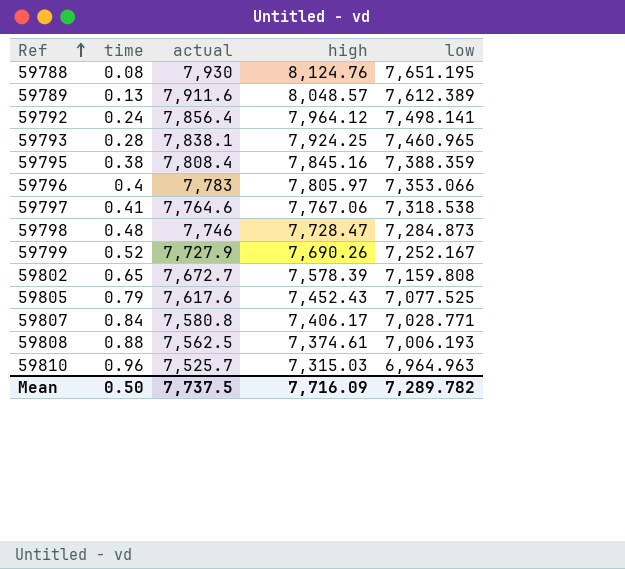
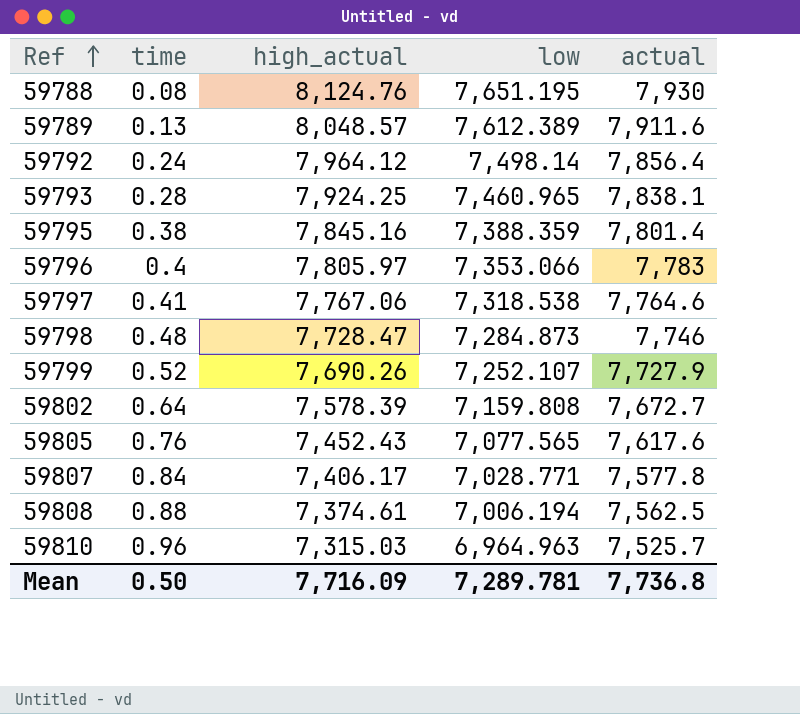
column name: high -> high_actual
column actual | position: 3 -> 5
59792 | low: 7,498.141 -> 7,498.14
59795 | actual: 7,808.4 -> 7,801.4
59799 | low: 7,252.167 -> 7,252.107
59802 | time: 0.65 -> 0.64
59805 | time: 0.79 -> 0.76
59805 | low: 7,077.525 -> 7,077.565
59807 | actual: 7,580.8 -> 7,577.8
59808 | low: 7,006.193 -> 7,006.194
Mean | low: 7,289.782 -> 7,289.781
Mean | actual: 7,737.5 -> 7,736.8

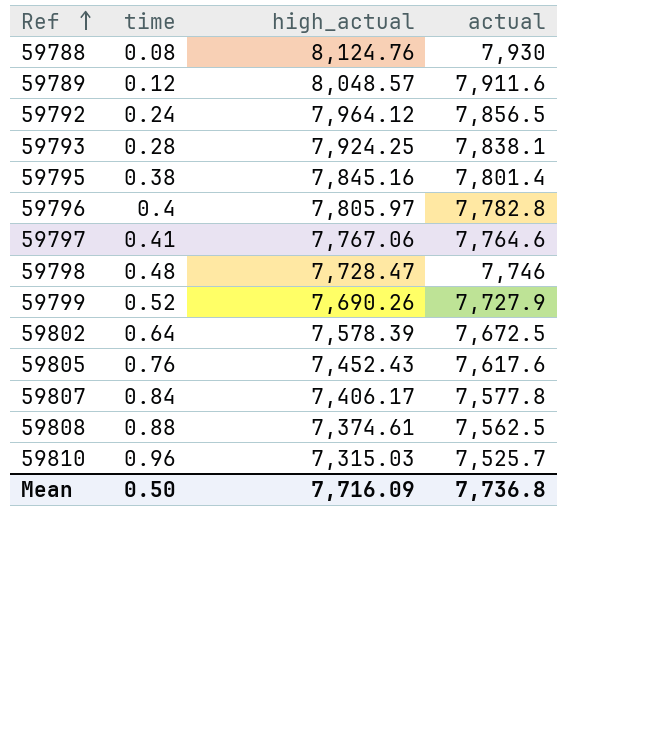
column low | position: 4 -> none
59789 | time: 0.13 -> 0.12
59792 | actual: 7,856.4 -> 7,856.5
59796 | actual: 7,783 -> 7,782.8
59802 | actual: 7,672.7 -> 7,672.5

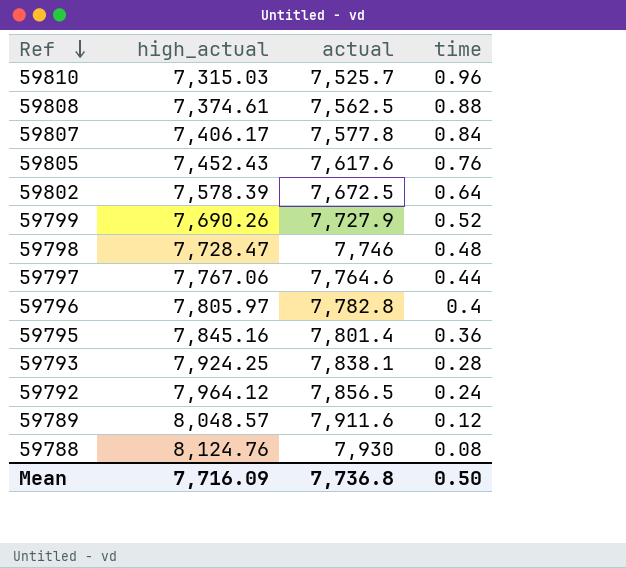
row order: Ref ascending -> Ref descending
column time | position: 2 -> 4
59797 | time: 0.41 -> 0.44
59795 | time: 0.38 -> 0.36

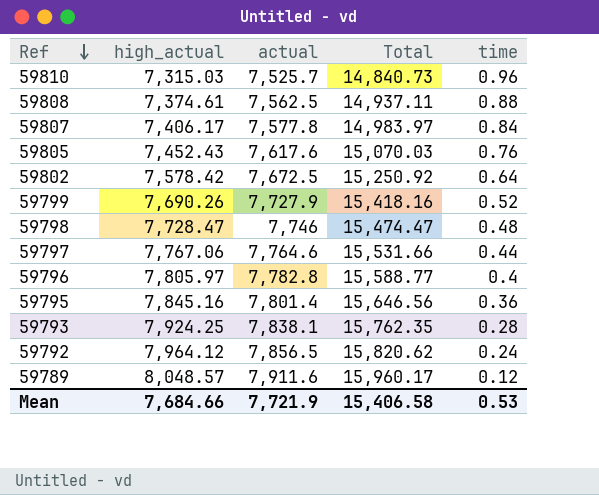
column Total | formula: none -> [high_actual] + [actual]
row 59788: 8,124.76 | 7,930 | 0.08 -> none
59802 | high_actual: 7,578.39 -> 7,578.42
Mean | high_actual: 7,716.09 -> 7,684.66
Mean | actual: 7,736.8 -> 7,721.9
Mean | time: 0.50 -> 0.53

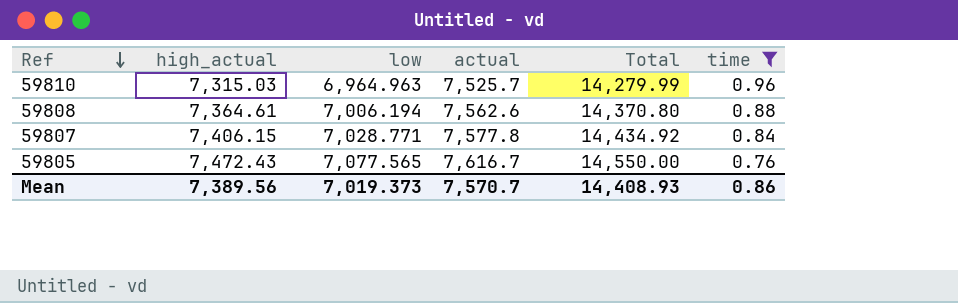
filter: none -> time >= 0.76
column low | position: none -> 3
column Total | formula: [high_actual] + [actual] -> [high_actual] + [low]
59808 | high_actual: 7,374.61 -> 7,364.61
59808 | actual: 7,562.5 -> 7,562.6
59807 | high_actual: 7,406.17 -> 7,406.15
59805 | high_actual: 7,452.43 -> 7,472.43
59805 | actual: 7,617.6 -> 7,616.7
Mean | high_actual: 7,684.66 -> 7,389.56
Mean | actual: 7,721.9 -> 7,570.7
Mean | Total: 15,406.58 -> 14,408.93
Mean | time: 0.53 -> 0.86

